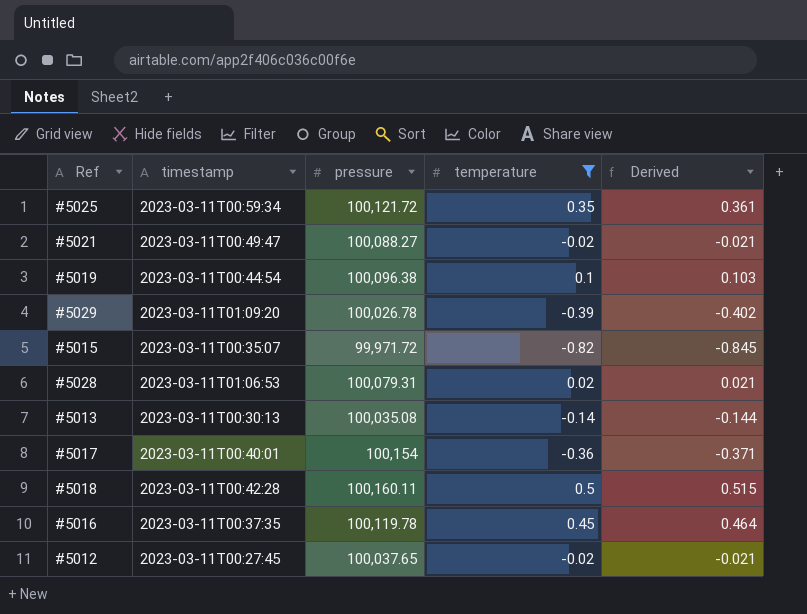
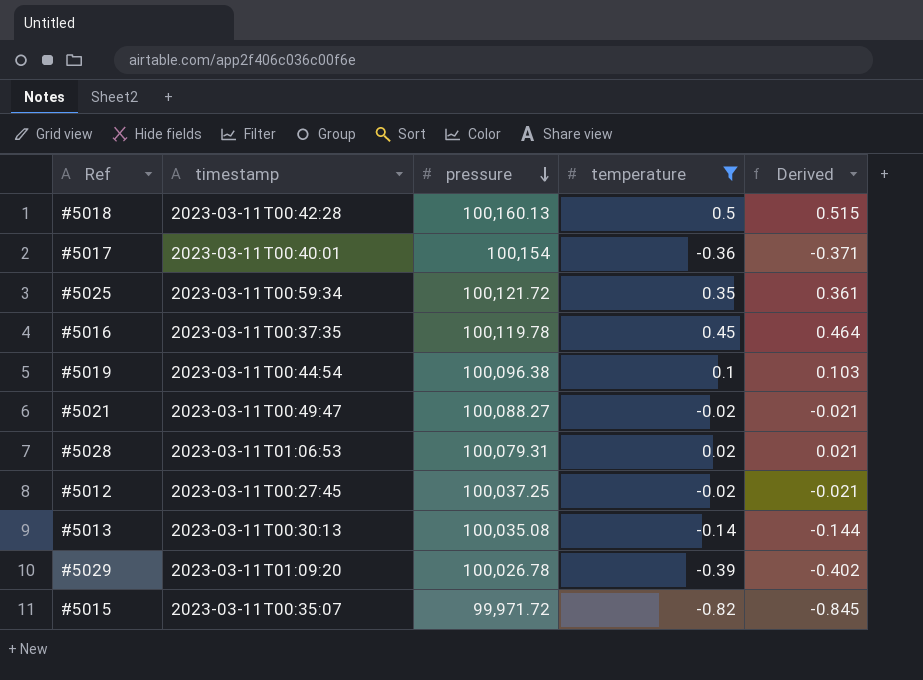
row order: none -> pressure descending
#5018 | pressure: 100,160.11 -> 100,160.13
#5012 | pressure: 100,037.65 -> 100,037.25

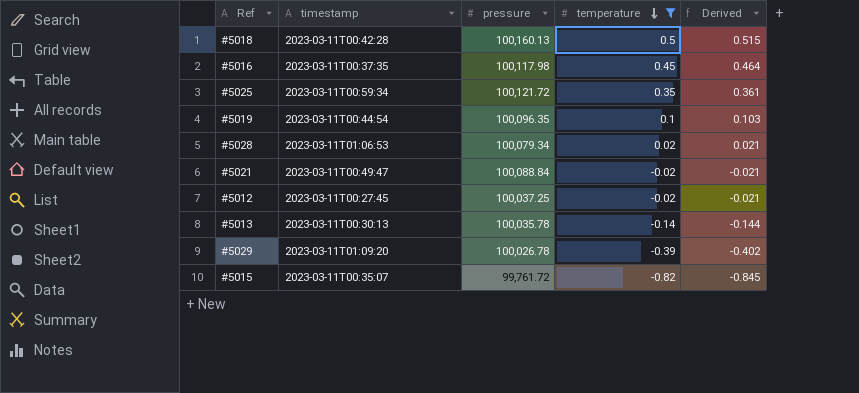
row order: pressure descending -> temperature descending
row #5017: 2023-03-11T00:40:01 | 100,154 | -0.36 | -0.371 -> none
#5016 | pressure: 100,119.78 -> 100,117.98
#5019 | pressure: 100,096.38 -> 100,096.35
#5028 | pressure: 100,079.31 -> 100,079.34
#5021 | pressure: 100,088.27 -> 100,088.84
#5013 | pressure: 100,035.08 -> 100,035.78
#5015 | pressure: 99,971.72 -> 99,761.72

